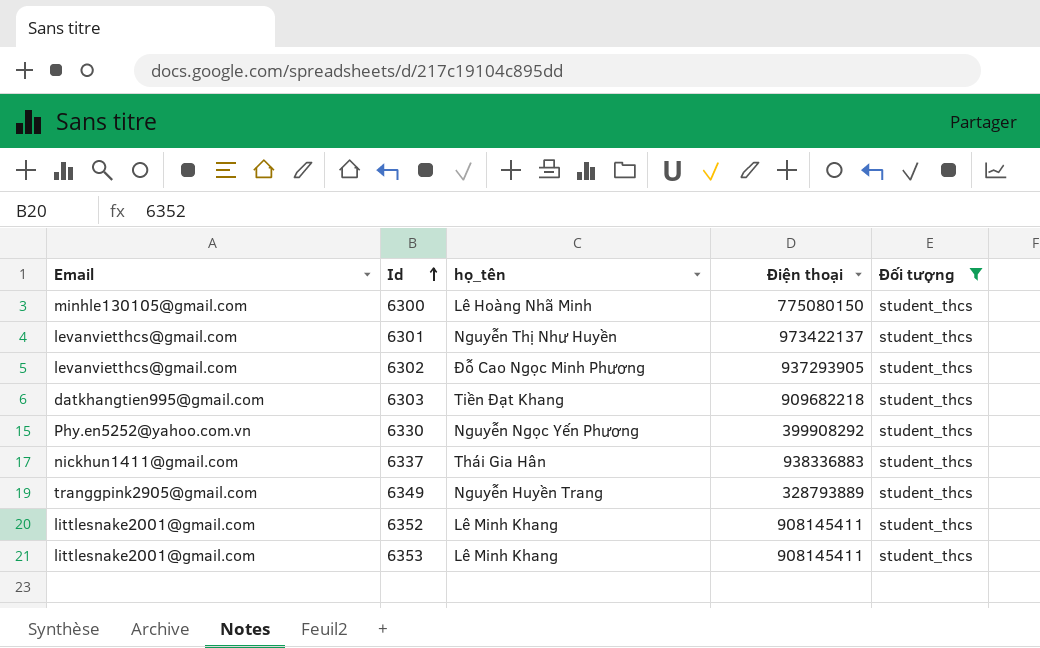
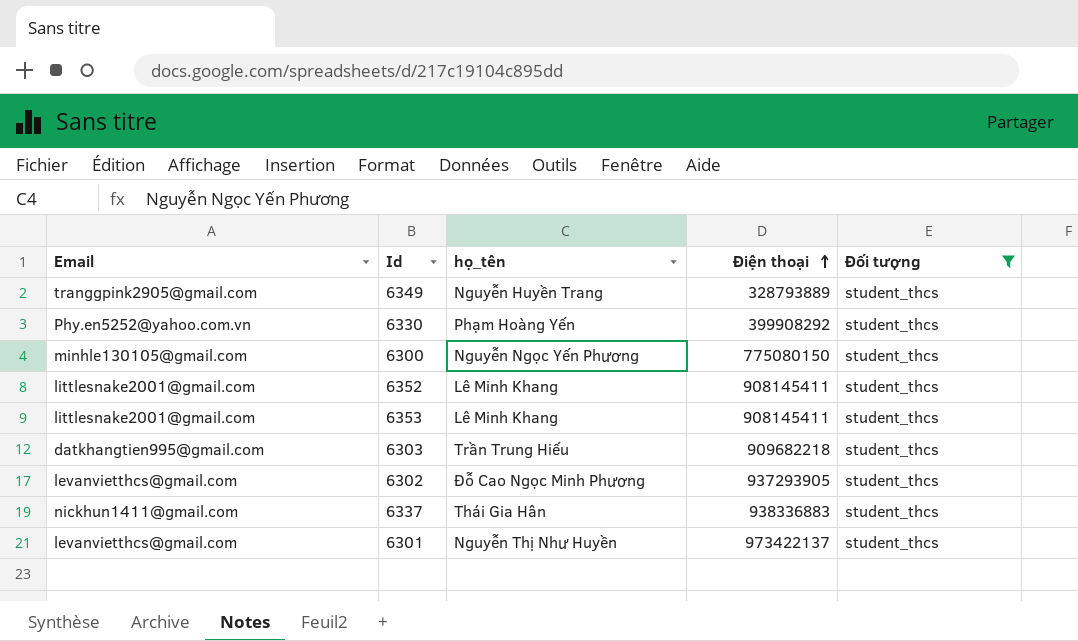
row order: Id ascending -> Điện thoại ascending
6330 | họ_tên: Nguyễn Ngọc Yến Phương -> Phạm Hoàng Yến
6300 | họ_tên: Lê Hoàng Nhã Minh -> Nguyễn Ngọc Yến Phương
6303 | họ_tên: Tiền Đạt Khang -> Trần Trung Hiếu

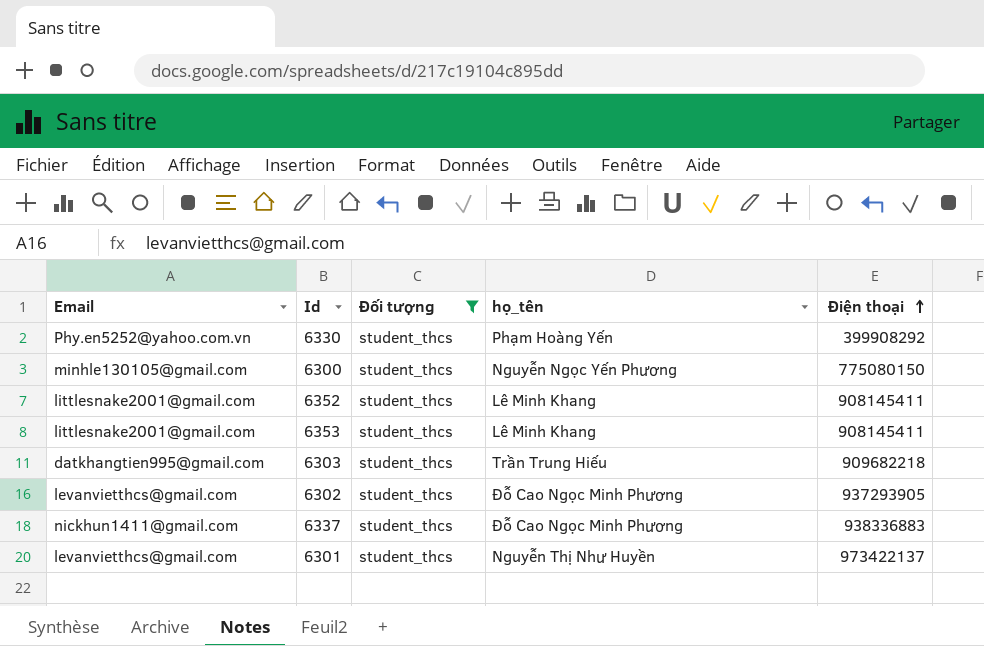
column Đối tượng | position: 5 -> 3
row 6349: tranggpink2905@gmail.com | Nguyễn Huyền Trang | 328793889 | student_thcs -> none
6337 | họ_tên: Thái Gia Hân -> Đỗ Cao Ngọc Minh Phương

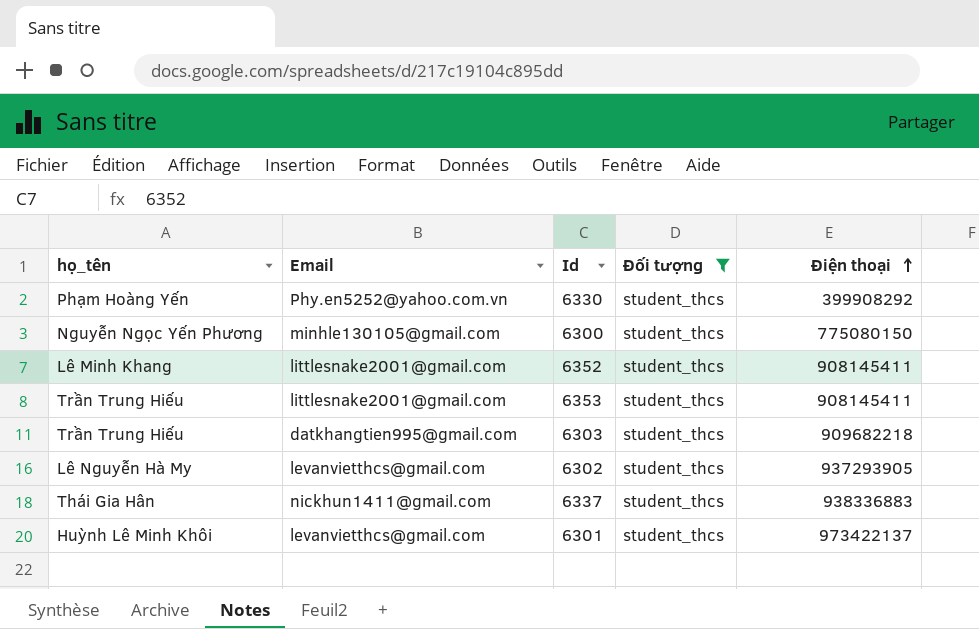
column họ_tên | position: 4 -> 1
6353 | họ_tên: Lê Minh Khang -> Trần Trung Hiếu
6302 | họ_tên: Đỗ Cao Ngọc Minh Phương -> Lê Nguyễn Hà My
6337 | họ_tên: Đỗ Cao Ngọc Minh Phương -> Thái Gia Hân
6301 | họ_tên: Nguyễn Thị Như Huyền -> Huỳnh Lê Minh Khôi

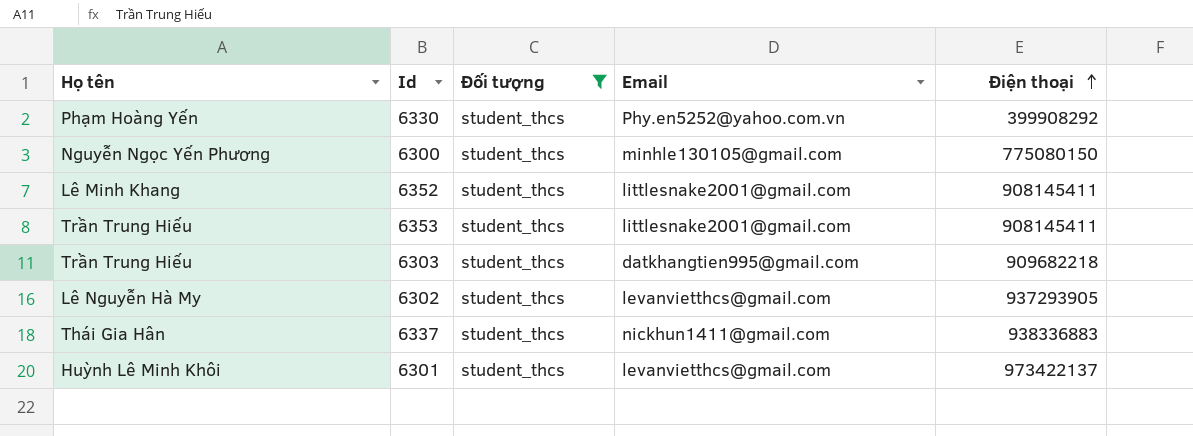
column name: họ_tên -> Họ tên
column Email | position: 2 -> 4

